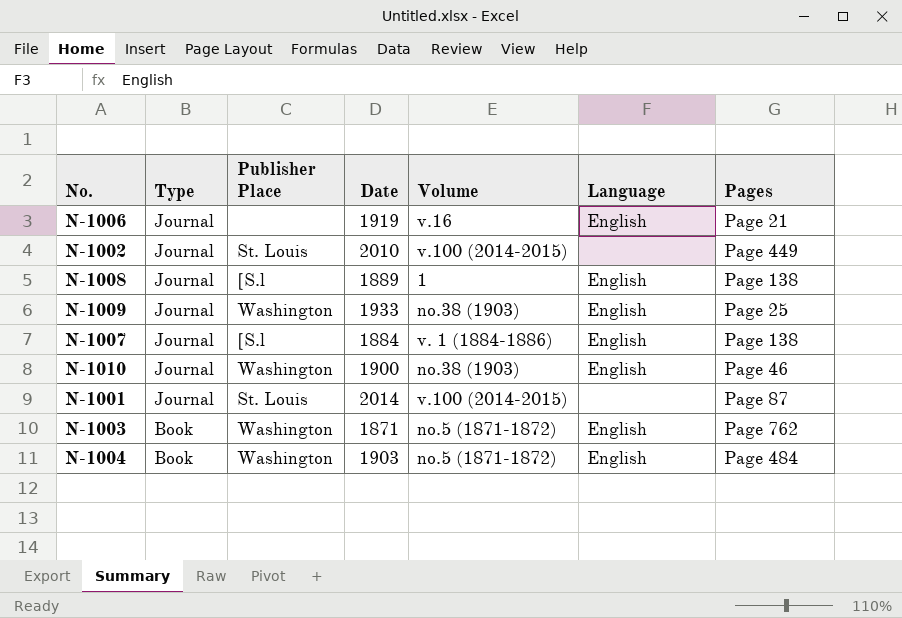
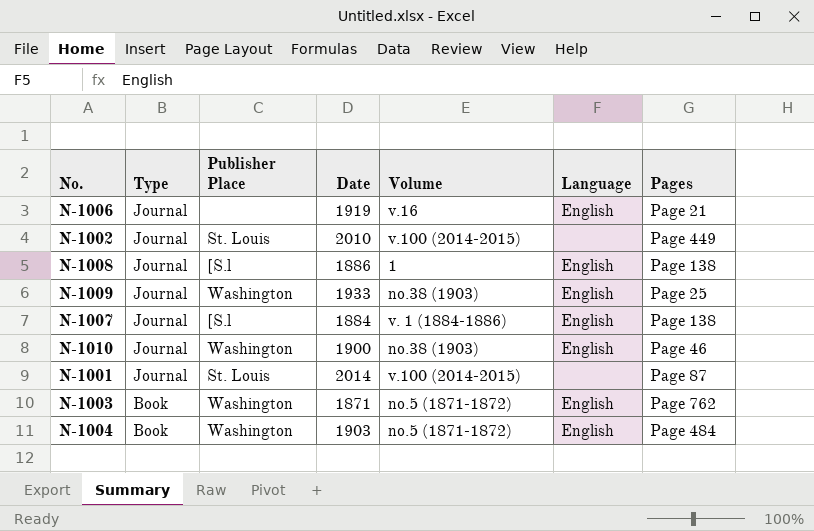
N-1008 | Date: 1889 -> 1886

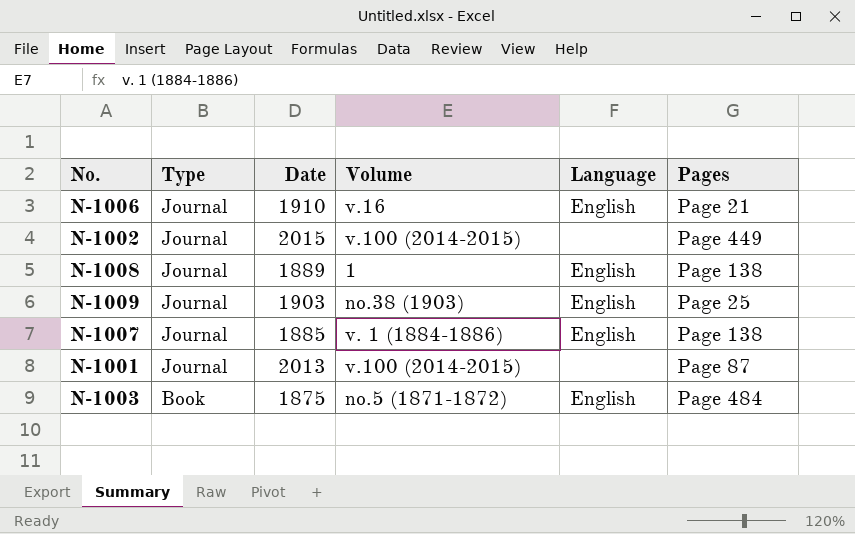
column Publisher Place | position: 3 -> none
row N-1010: Journal | Washington | 1900 | no.38 (1903) | English | Page 46 -> none
row N-1004: Book | Washington | 1903 | no.5 (1871-1872) | English | Page 484 -> none
N-1006 | Date: 1919 -> 1910
N-1002 | Date: 2010 -> 2015
N-1008 | Date: 1886 -> 1889
N-1009 | Date: 1933 -> 1903
N-1007 | Date: 1884 -> 1885
N-1001 | Date: 2014 -> 2013
N-1003 | Date: 1871 -> 1875
N-1003 | Pages: Page 762 -> Page 484

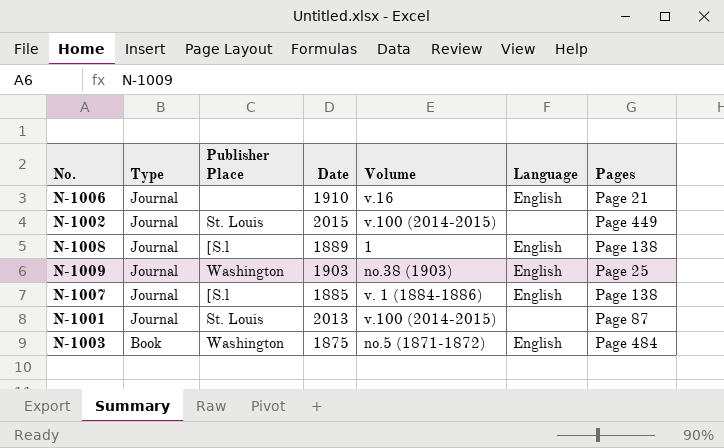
column Publisher Place | position: none -> 3

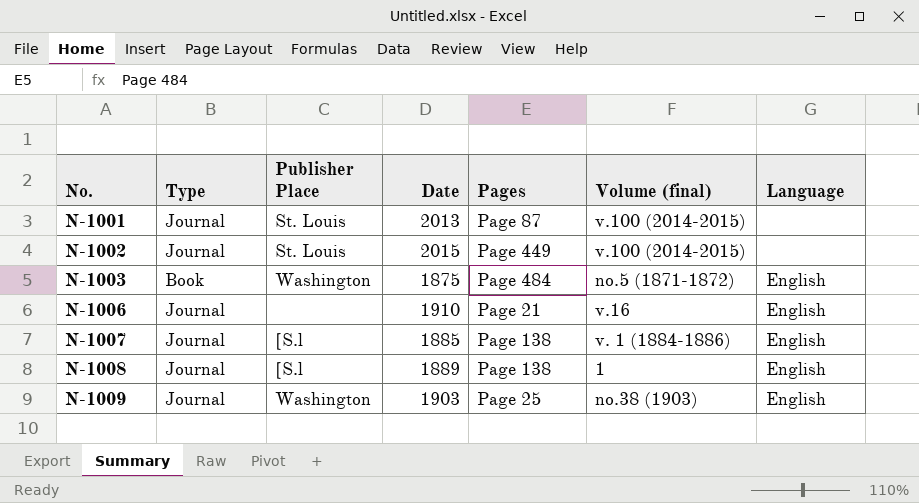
row order: Type descending -> No. ascending
column Pages | position: 7 -> 5
column name: Volume -> Volume (final)

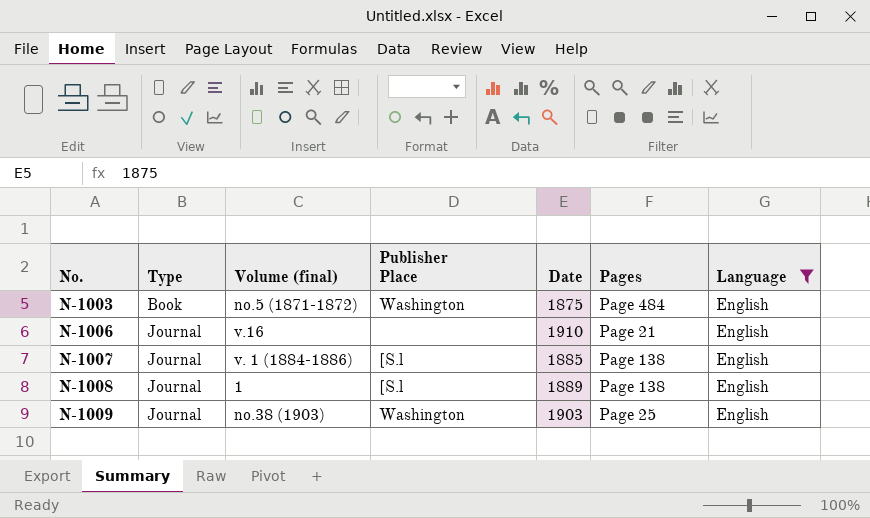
filter: none -> Language = English
column Volume (final) | position: 6 -> 3

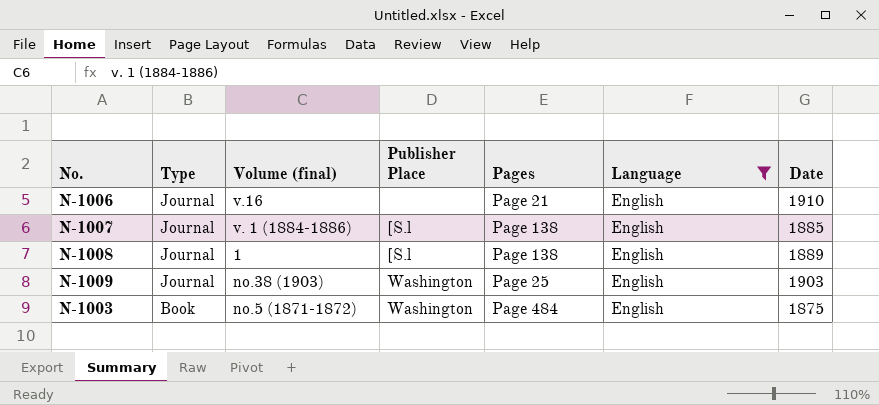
row order: No. ascending -> Type descending
column Date | position: 5 -> 7

